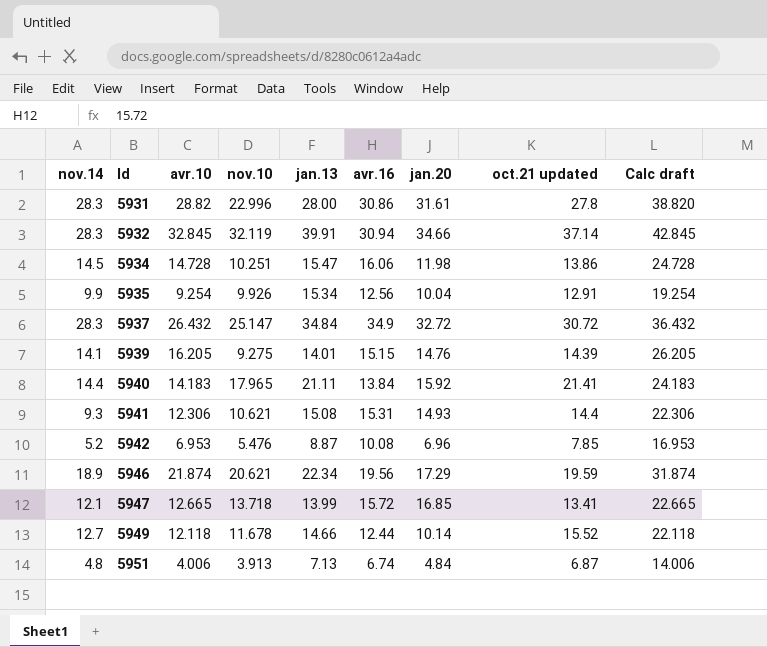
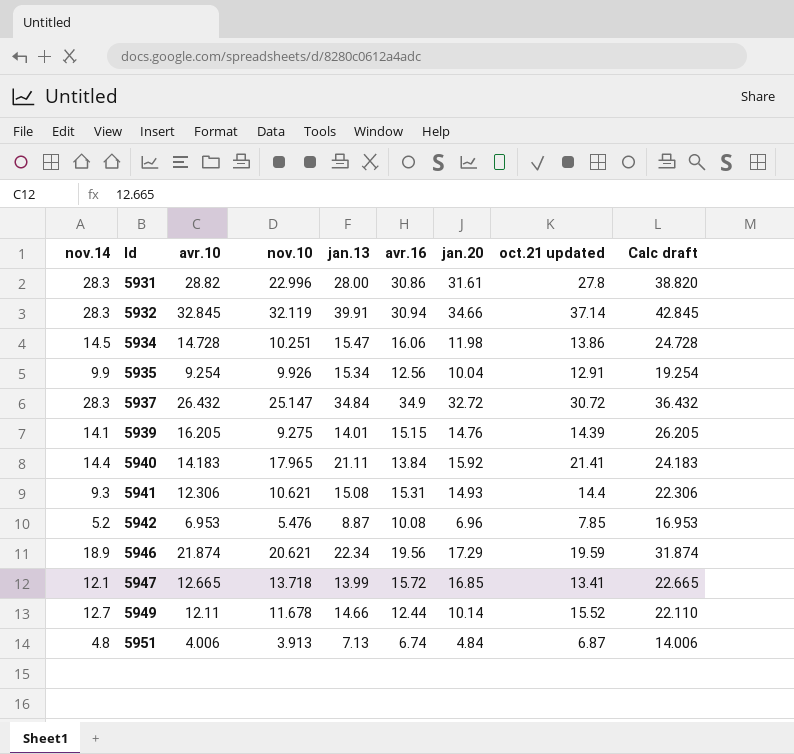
5949 | avr.10: 12.118 -> 12.11
5949 | Calc draft: 22.118 -> 22.110

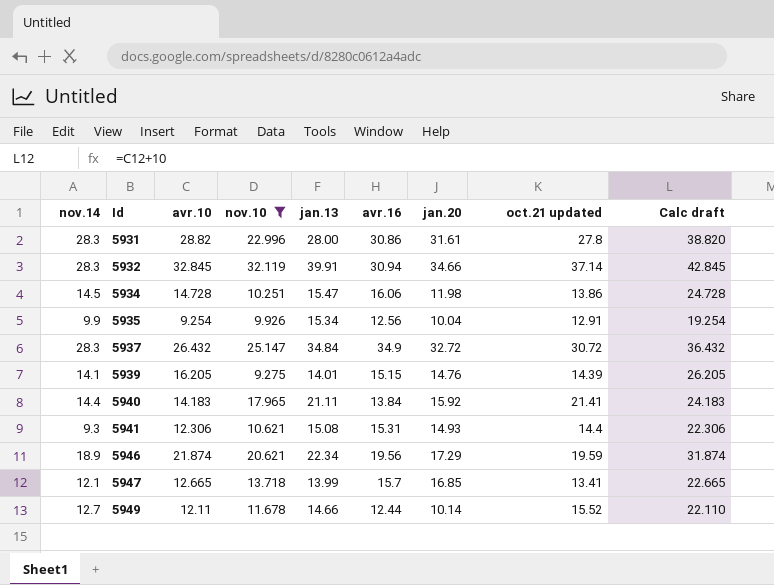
filter: none -> nov.10 >= 9.275
5947 | avr.16: 15.72 -> 15.7

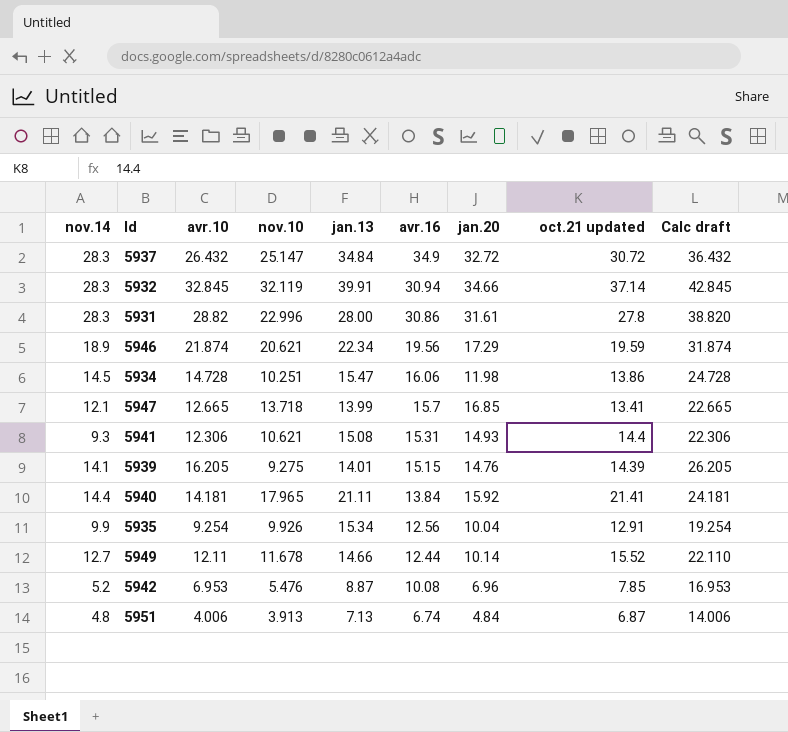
filter: nov.10 >= 9.275 -> none
row order: Id ascending -> avr.16 descending
5940 | avr.10: 14.183 -> 14.181
5940 | Calc draft: 24.183 -> 24.181

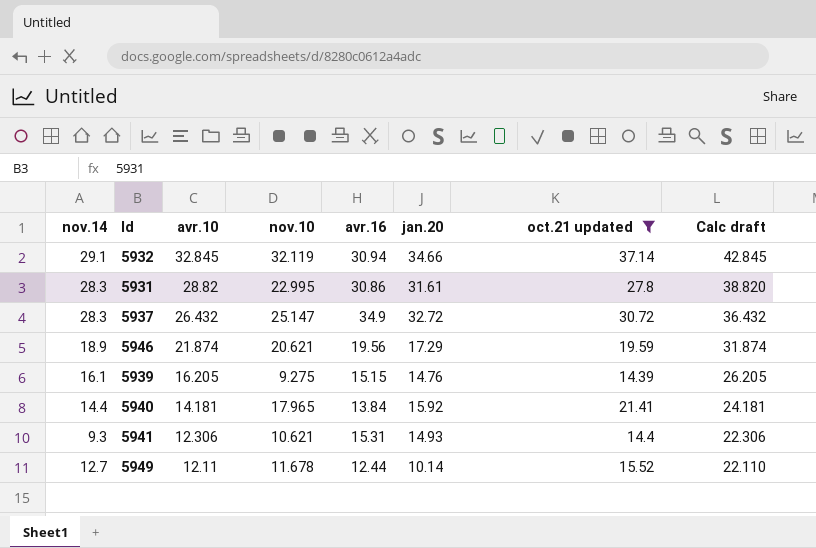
filter: none -> oct.21 updated >= 14.39
row order: avr.16 descending -> avr.10 descending
column jan.13 | position: 5 -> none
5932 | nov.14: 28.3 -> 29.1
5931 | nov.10: 22.996 -> 22.995
5939 | nov.14: 14.1 -> 16.1

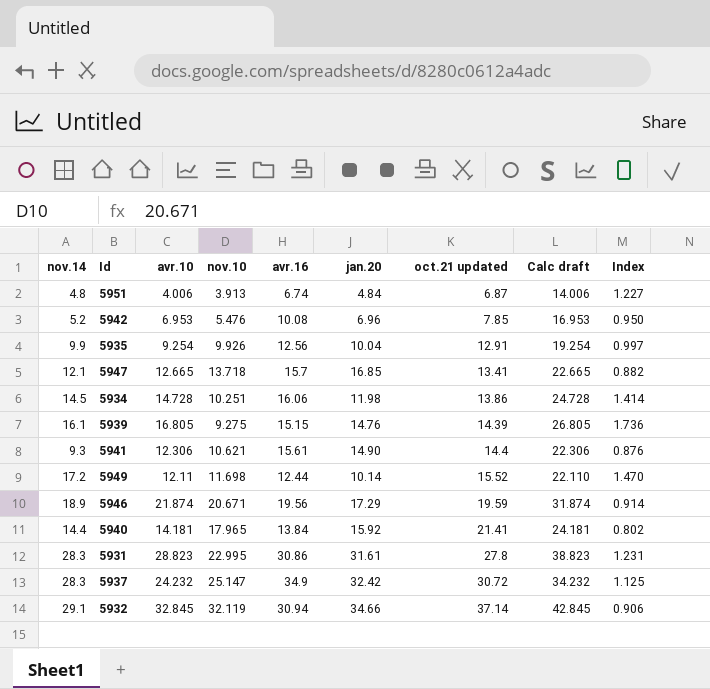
filter: oct.21 updated >= 14.39 -> none
row order: avr.10 descending -> oct.21 updated ascending
column Index | formula: none -> [nov.14] / [nov.10]
5939 | avr.10: 16.205 -> 16.805
5939 | Calc draft: 26.205 -> 26.805
5941 | avr.16: 15.31 -> 15.61
5941 | jan.20: 14.93 -> 14.90
5949 | nov.14: 12.7 -> 17.2
5949 | nov.10: 11.678 -> 11.698
5946 | nov.10: 20.621 -> 20.671
5931 | avr.10: 28.82 -> 28.823
5931 | Calc draft: 38.820 -> 38.823
5937 | avr.10: 26.432 -> 24.232
5937 | jan.20: 32.72 -> 32.42
5937 | Calc draft: 36.432 -> 34.232

